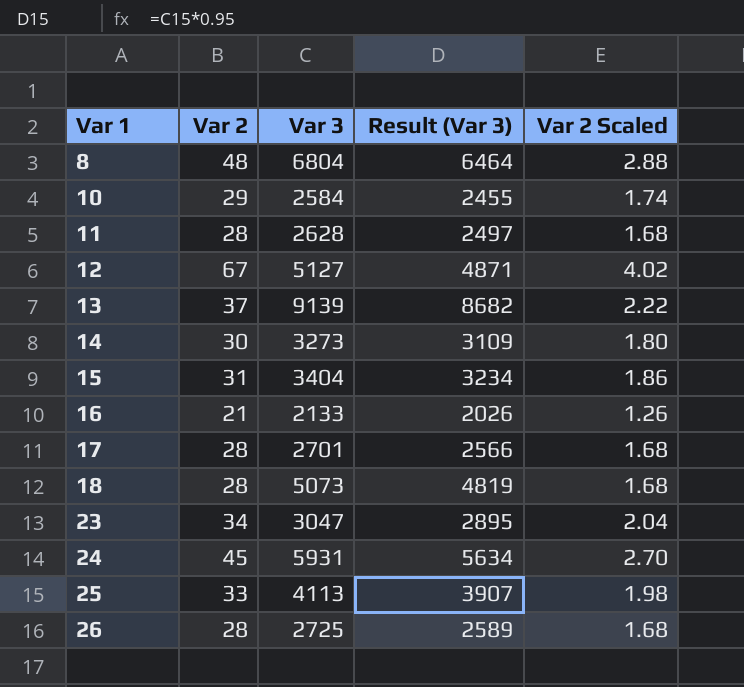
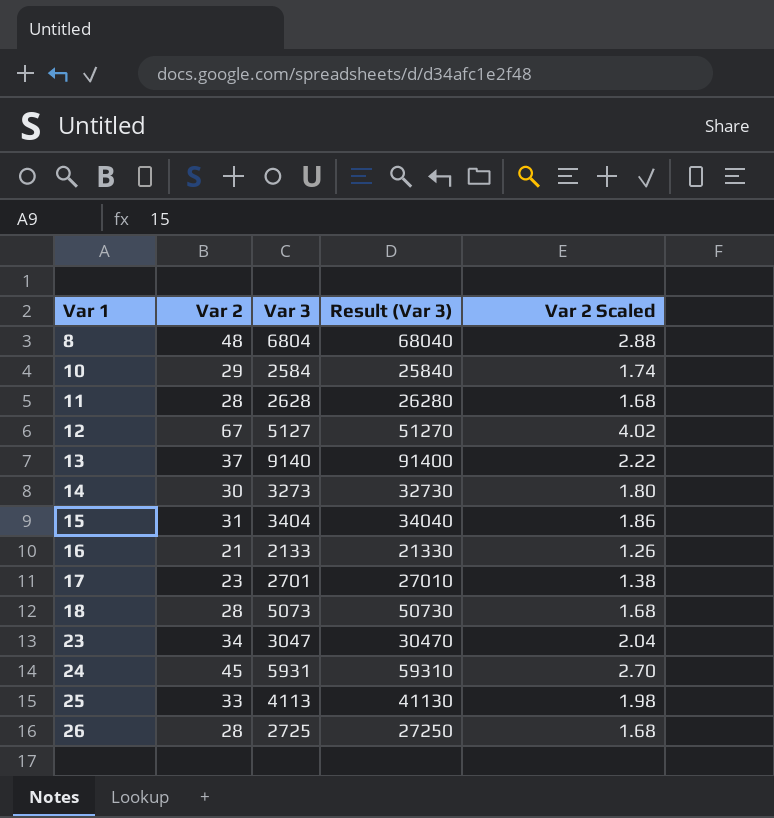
column Result (Var 3) | formula: [Var 3] * 0.95 -> [Var 3] * 10
13 | Var 3: 9139 -> 9140
17 | Var 2: 28 -> 23
17 | Var 2 Scaled: 1.68 -> 1.38

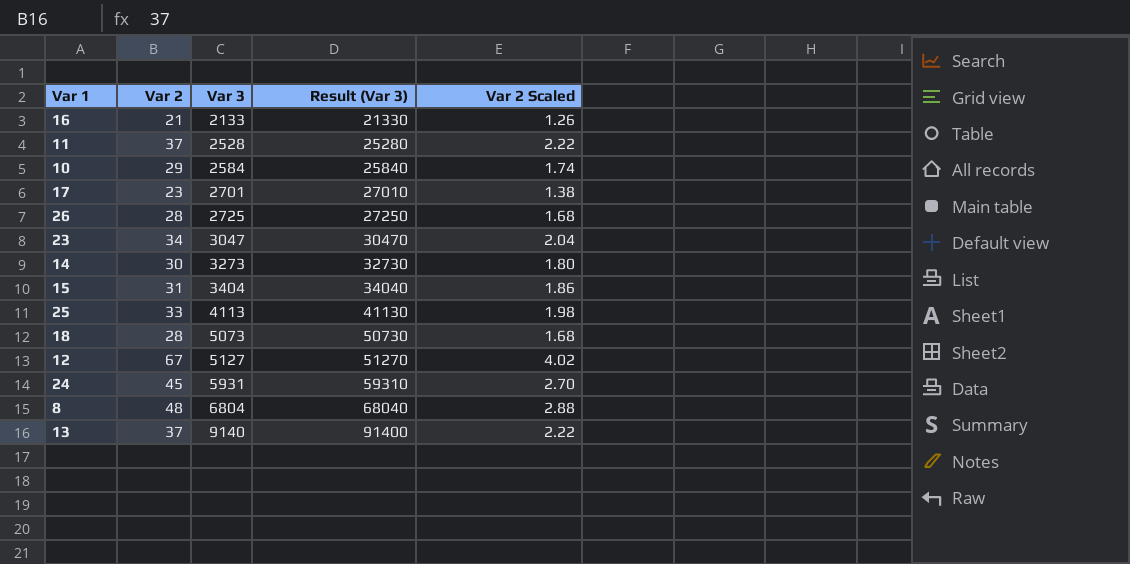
row order: Var 1 ascending -> Var 3 ascending
11 | Var 2: 28 -> 37
11 | Var 3: 2628 -> 2528
11 | Result (Var 3): 26280 -> 25280
11 | Var 2 Scaled: 1.68 -> 2.22

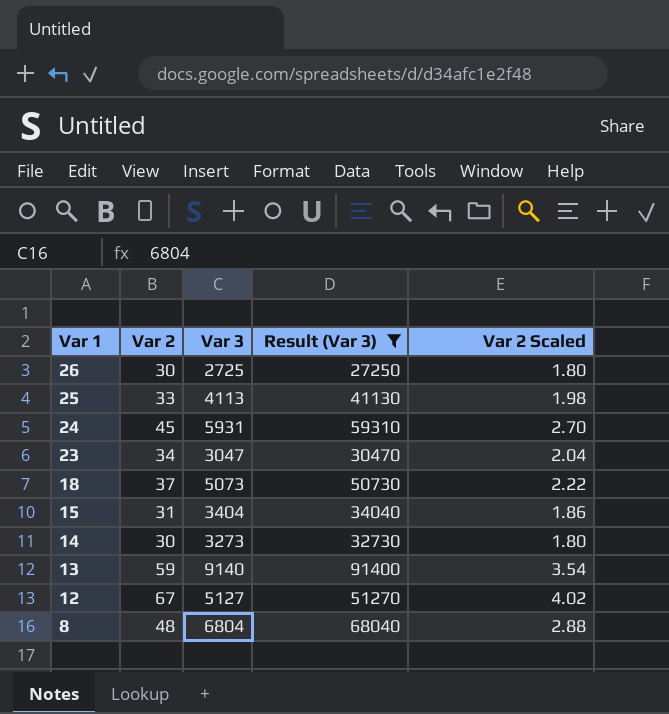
filter: none -> Result (Var 3) >= 27250
row order: Var 3 ascending -> Var 1 descending
26 | Var 2: 28 -> 30
26 | Var 2 Scaled: 1.68 -> 1.80
18 | Var 2: 28 -> 37
18 | Var 2 Scaled: 1.68 -> 2.22
13 | Var 2: 37 -> 59
13 | Var 2 Scaled: 2.22 -> 3.54

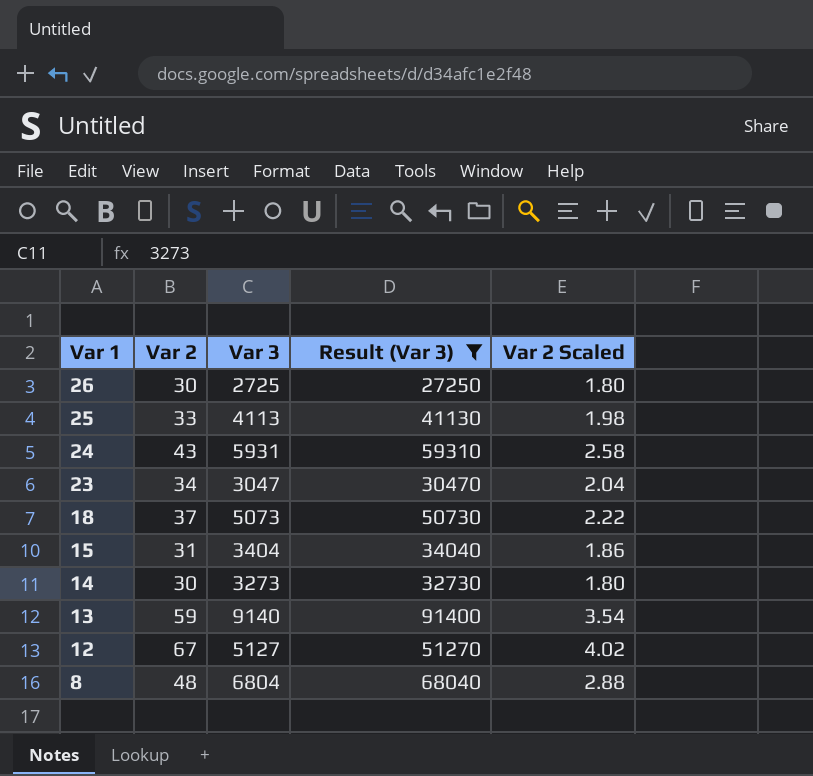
24 | Var 2: 45 -> 43
24 | Var 2 Scaled: 2.70 -> 2.58

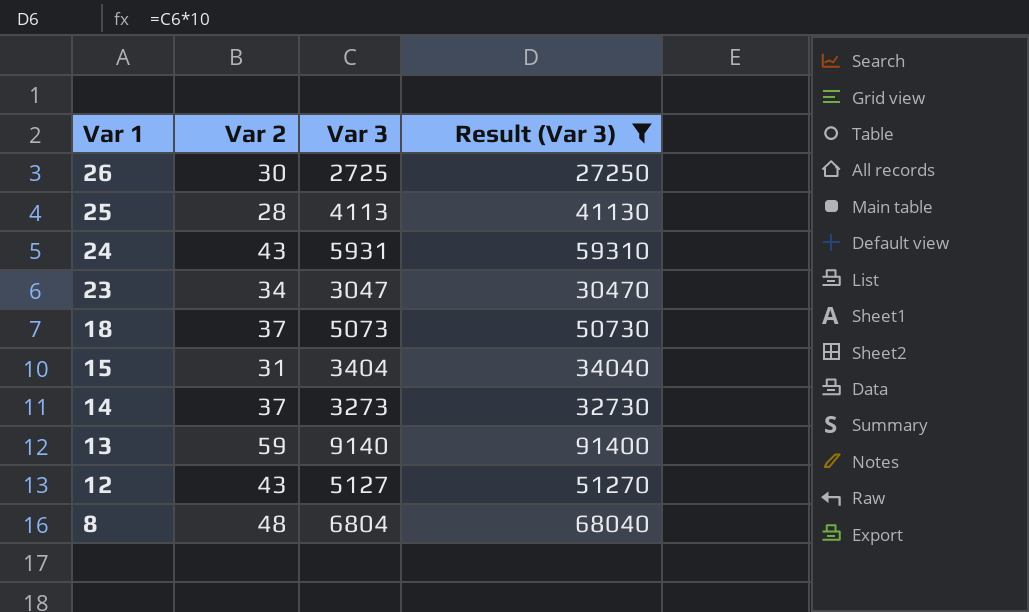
column Var 2 Scaled | formula: [Var 2] * 0.06 -> none
25 | Var 2: 33 -> 28
14 | Var 2: 30 -> 37
12 | Var 2: 67 -> 43

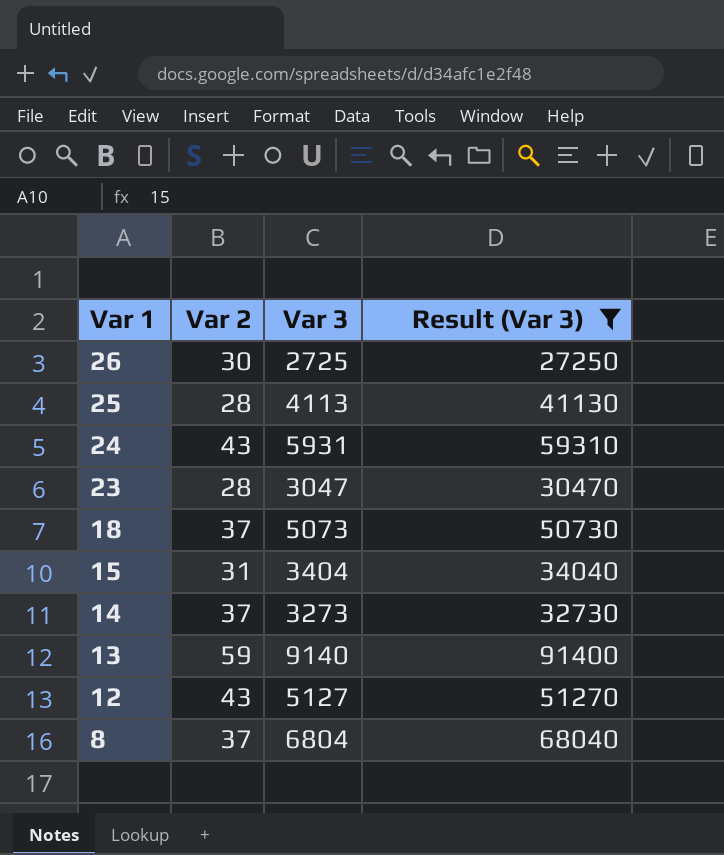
23 | Var 2: 34 -> 28
8 | Var 2: 48 -> 37

